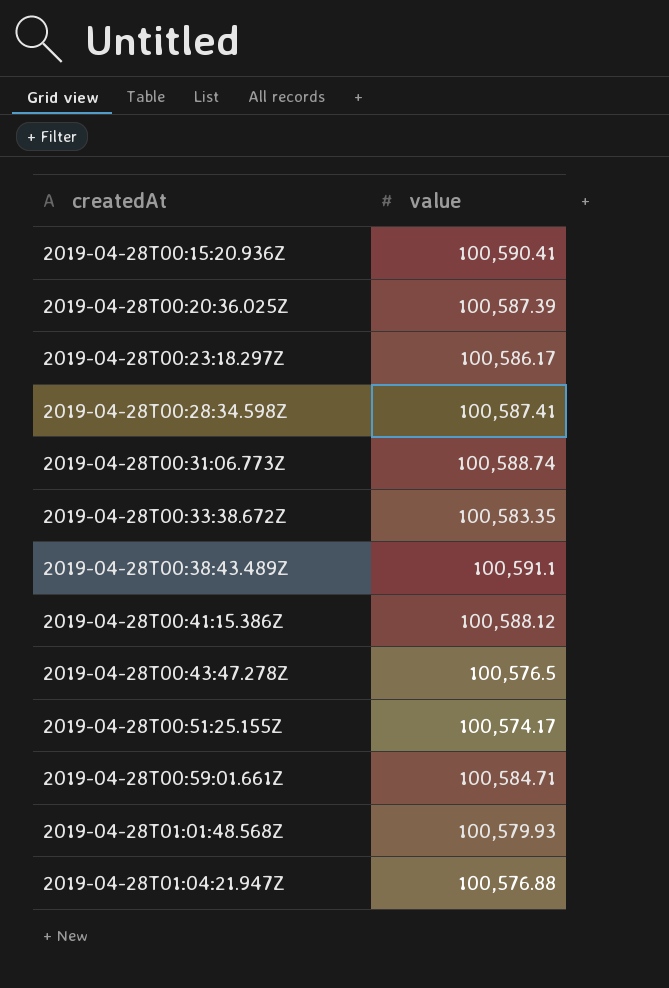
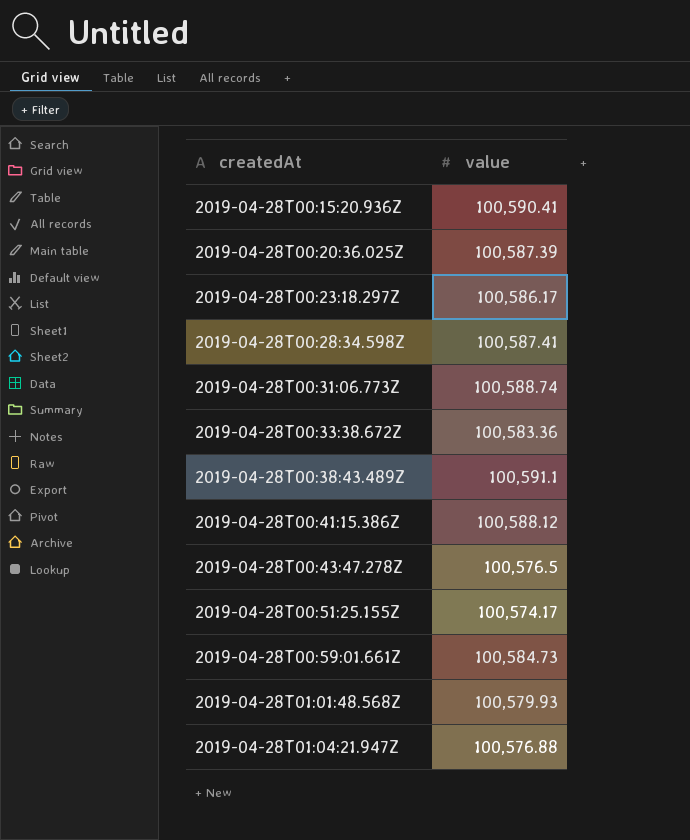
2019-04-28T00:33:38.672Z | value: 100,583.35 -> 100,583.36
2019-04-28T00:59:01.661Z | value: 100,584.71 -> 100,584.73

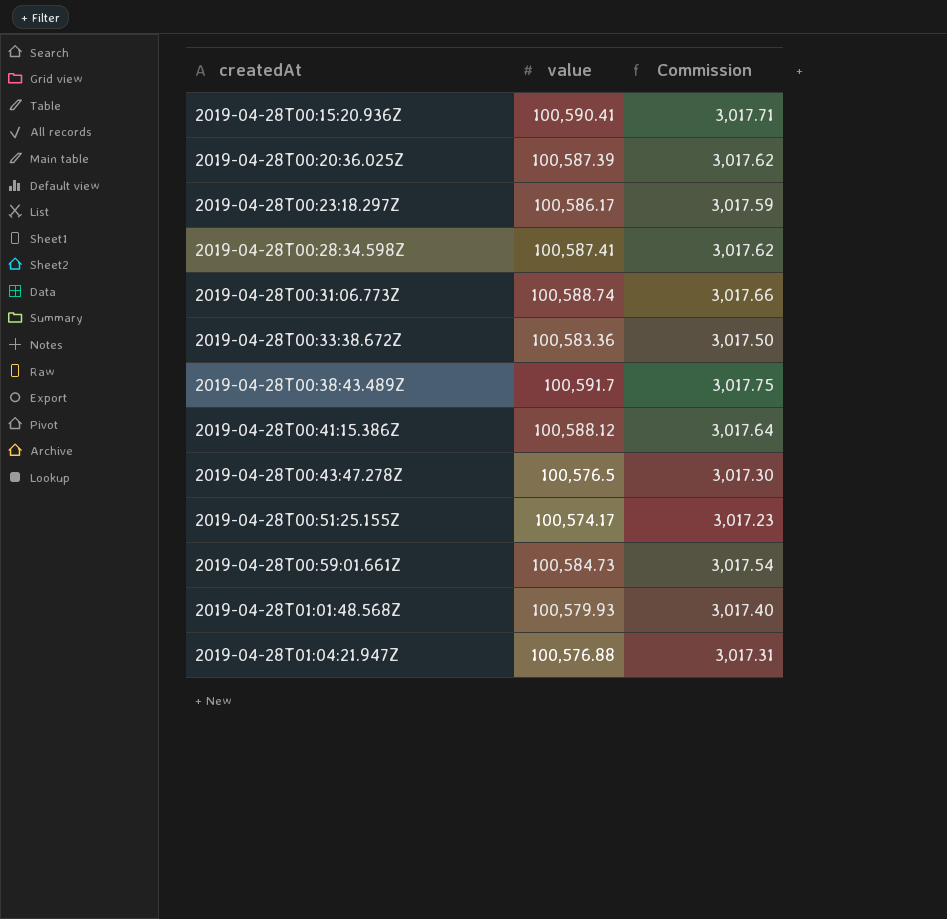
column Commission | formula: none -> [value] * 0.03
2019-04-28T00:38:43.489Z | value: 100,591.1 -> 100,591.7

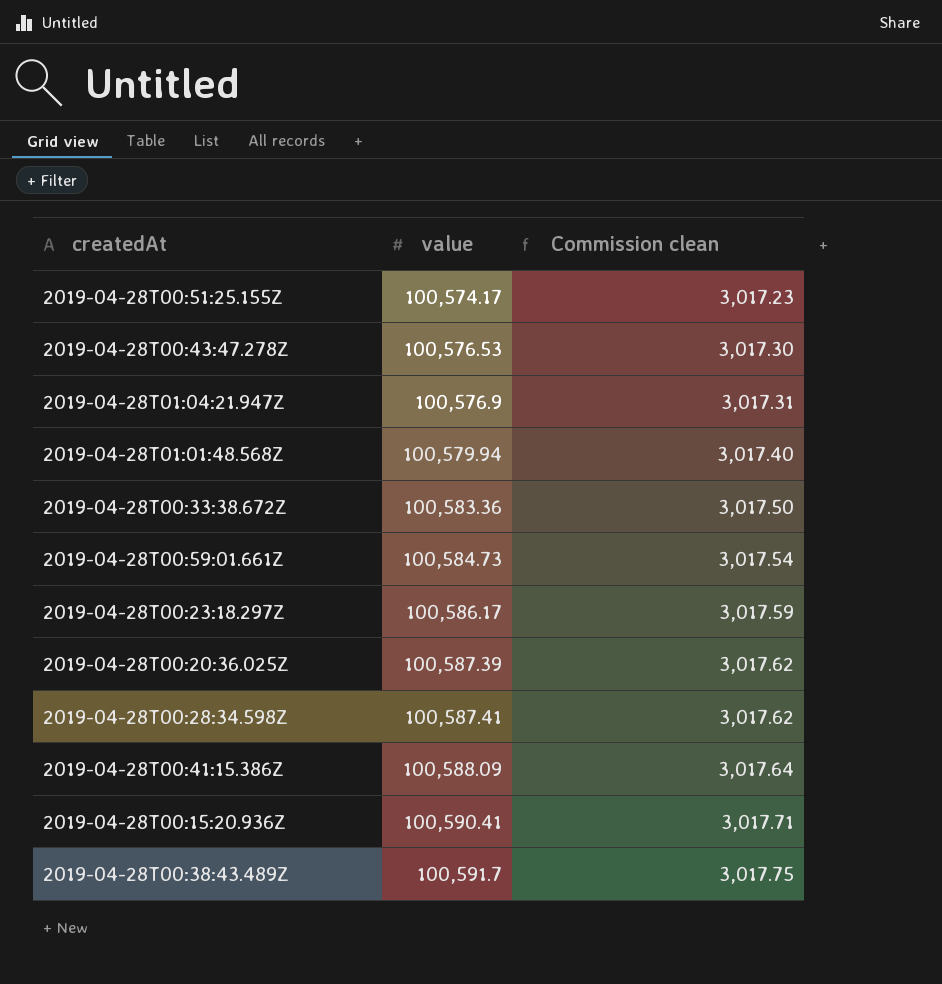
row order: createdAt ascending -> value ascending
column name: Commission -> Commission clean
row 2019-04-28T00:31:06.773Z: 100,588.74 | 3,017.66 -> none
2019-04-28T00:43:47.278Z | value: 100,576.5 -> 100,576.53
2019-04-28T01:04:21.947Z | value: 100,576.88 -> 100,576.9
2019-04-28T01:01:48.568Z | value: 100,579.93 -> 100,579.94
2019-04-28T00:41:15.386Z | value: 100,588.12 -> 100,588.09

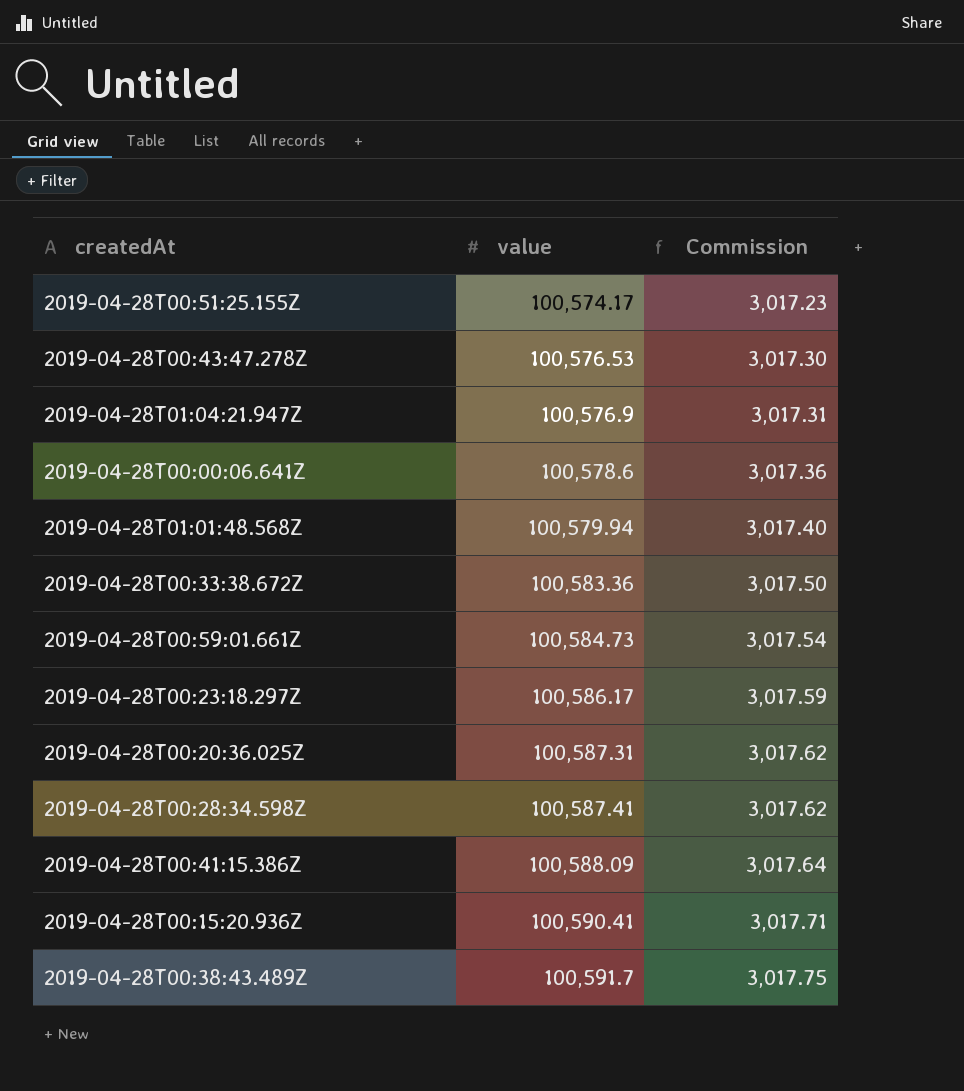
column name: Commission clean -> Commission
row 2019-04-28T00:00:06.641Z: none -> 100,578.6 | 3,017.36
2019-04-28T00:20:36.025Z | value: 100,587.39 -> 100,587.31

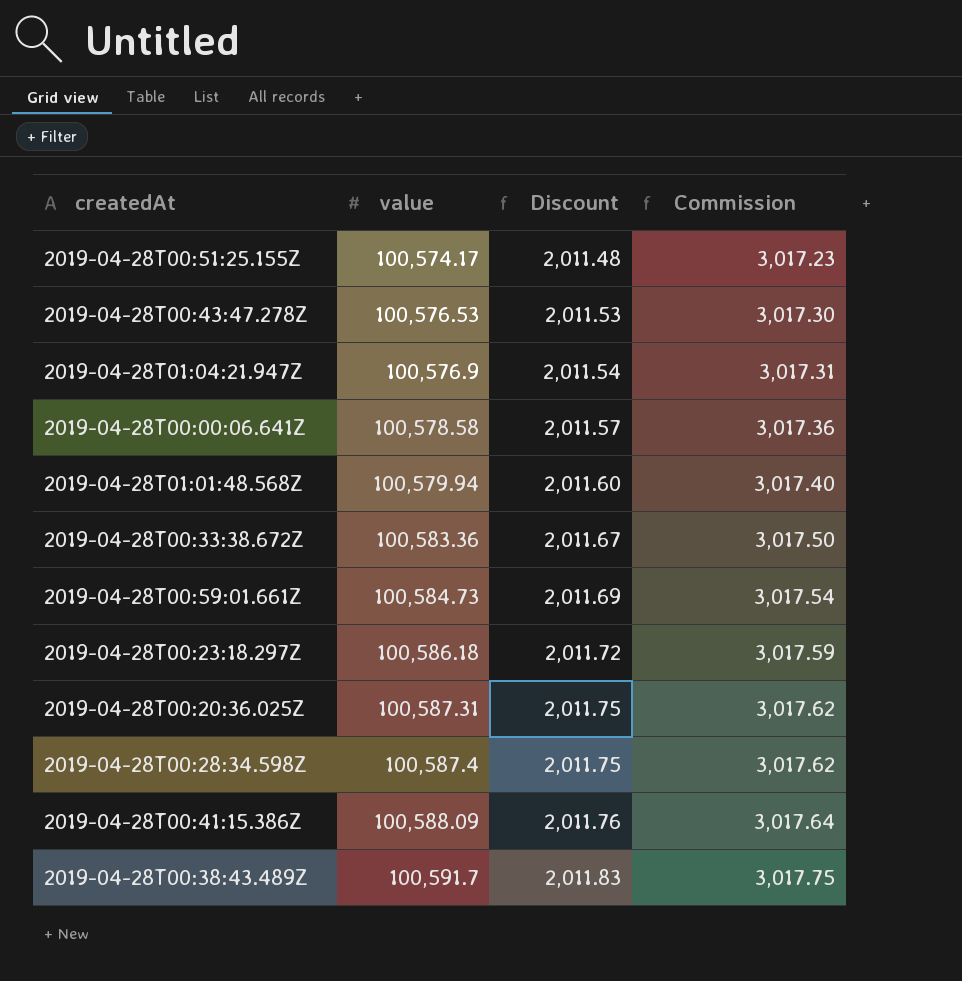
column Discount | formula: none -> [value] * 0.02
row 2019-04-28T00:15:20.936Z: 100,590.41 | 3,017.71 -> none
2019-04-28T00:00:06.641Z | value: 100,578.6 -> 100,578.58
2019-04-28T00:23:18.297Z | value: 100,586.17 -> 100,586.18
2019-04-28T00:28:34.598Z | value: 100,587.41 -> 100,587.4

